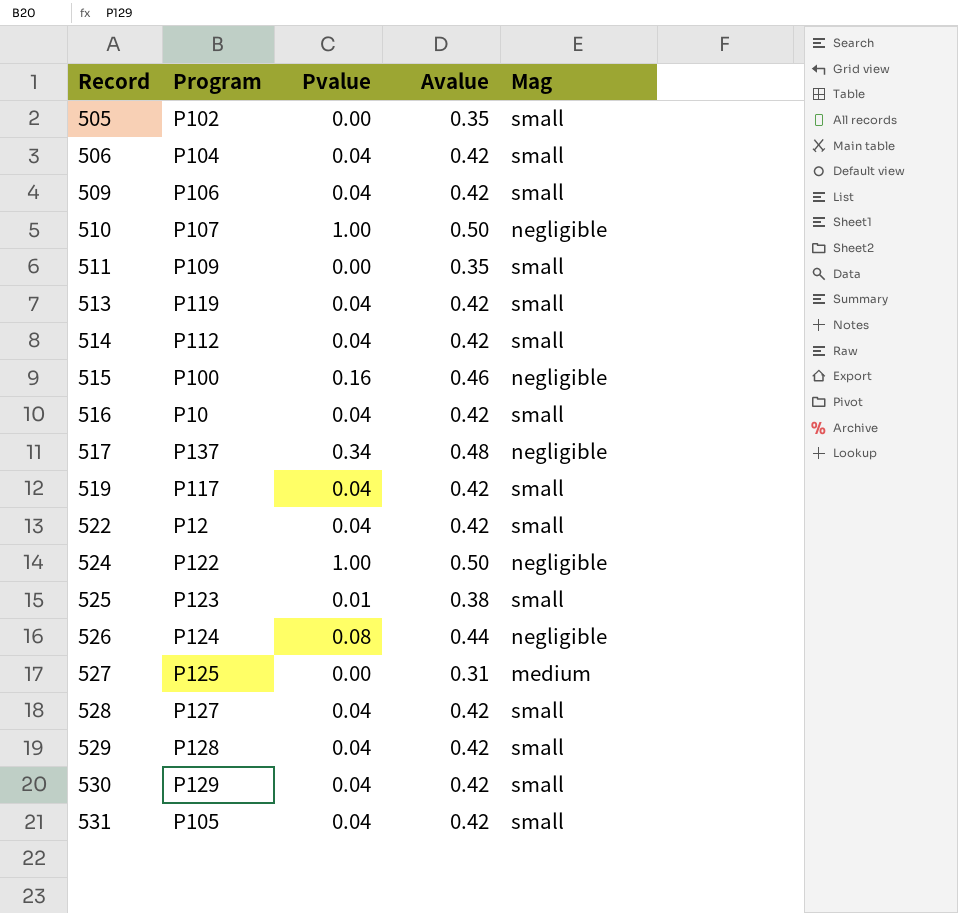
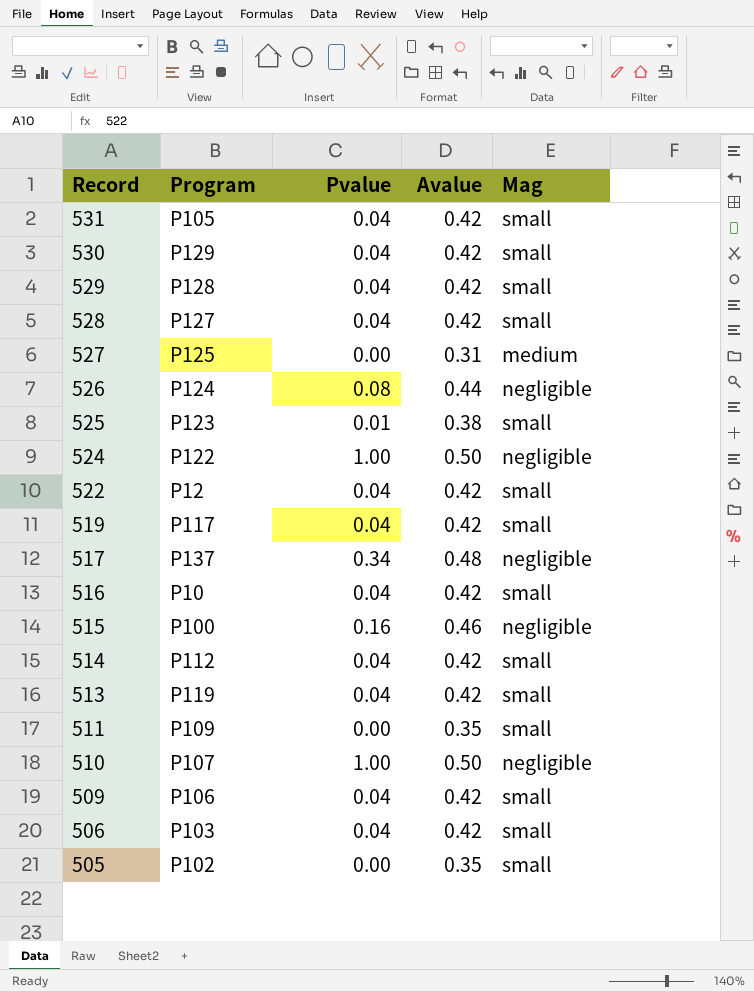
row order: Record ascending -> Record descending
506 | Program: P104 -> P103

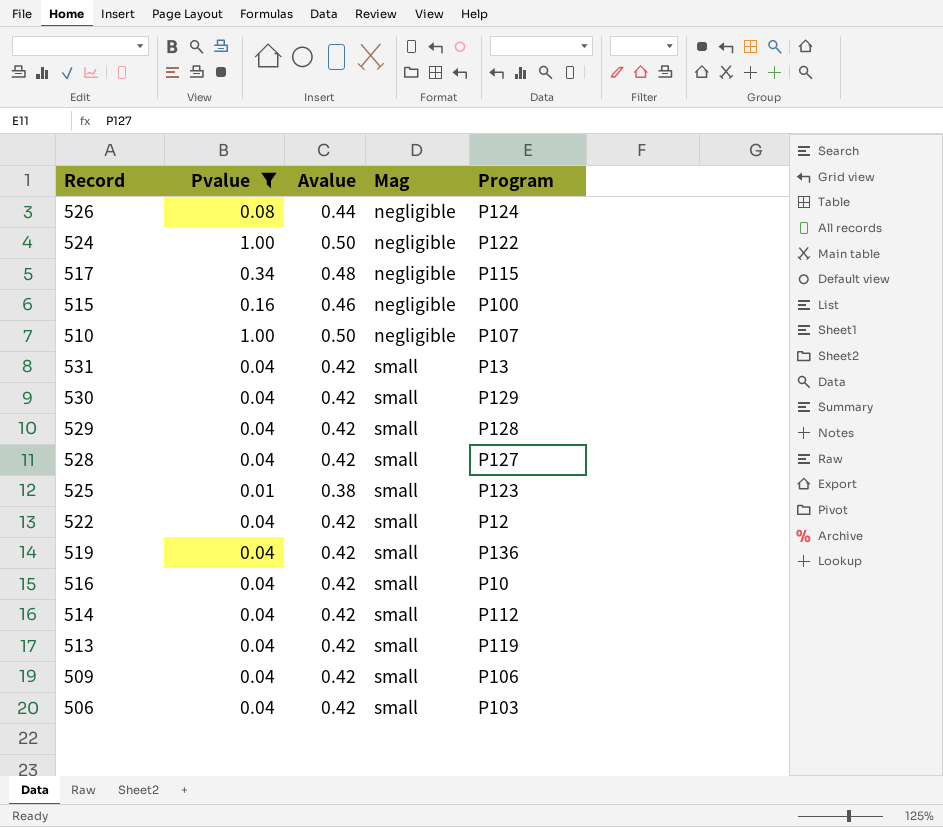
filter: none -> Pvalue != 0.00
row order: Record descending -> Mag ascending
column Program | position: 2 -> 5
517 | Program: P137 -> P115
531 | Program: P105 -> P13
519 | Program: P117 -> P136

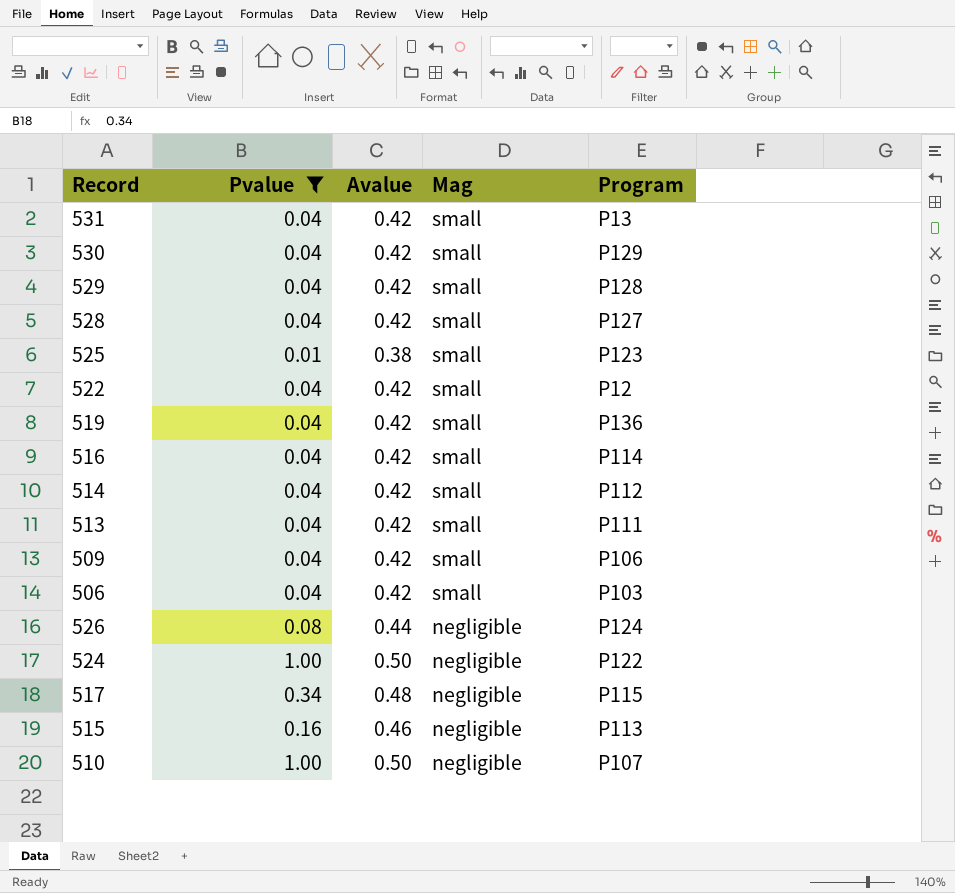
row order: Mag ascending -> Mag descending
516 | Program: P10 -> P114
513 | Program: P119 -> P111
515 | Program: P100 -> P113

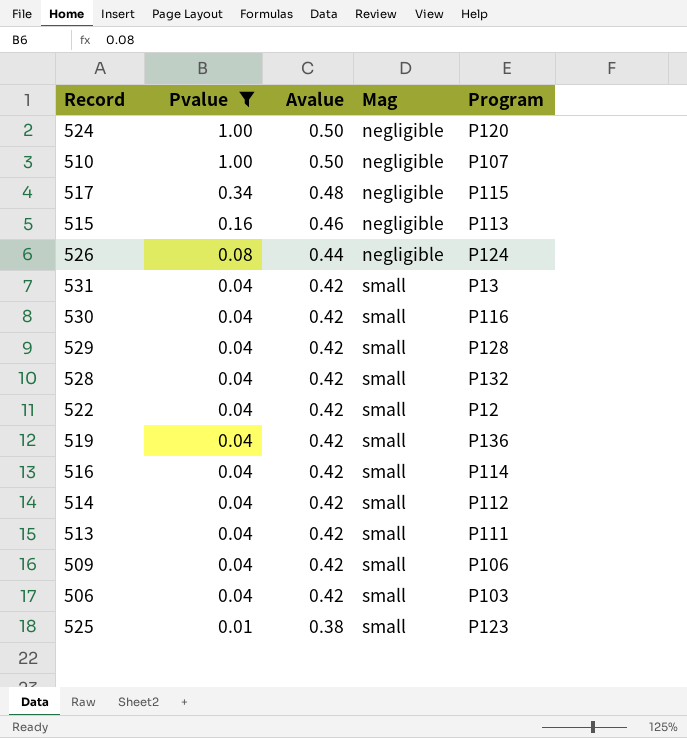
row order: Mag descending -> Pvalue descending
524 | Program: P122 -> P120
530 | Program: P129 -> P116
528 | Program: P127 -> P132

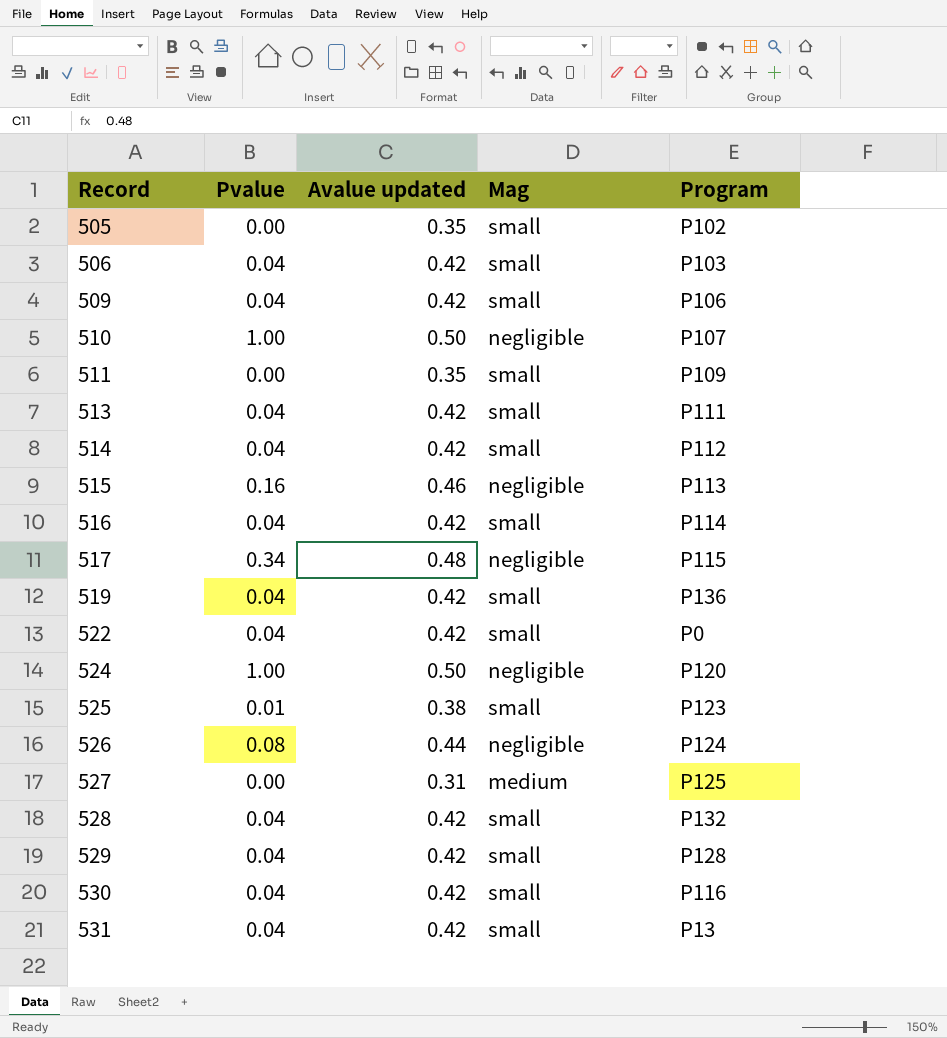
filter: Pvalue != 0.00 -> none
row order: Pvalue descending -> Record ascending
column name: Avalue -> Avalue updated
522 | Program: P12 -> P0

